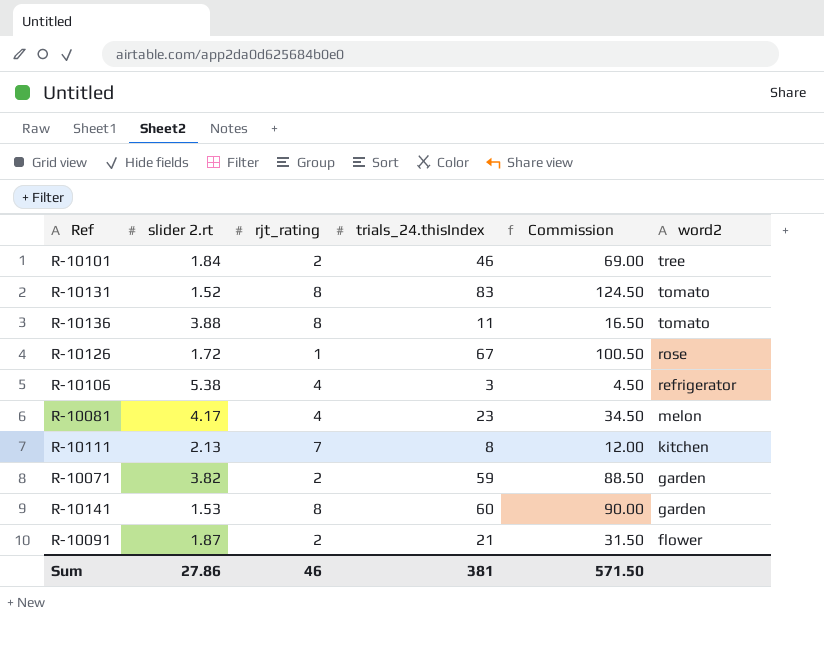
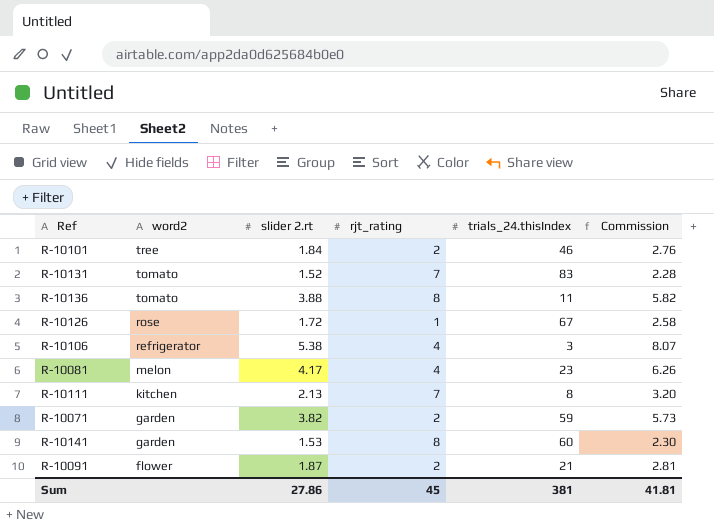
column word2 | position: 6 -> 2
column Commission | formula: [trials_24.thisIndex] * 1.5 -> [slider 2.rt] * 1.5
R-10131 | rjt_rating: 8 -> 7
Sum | rjt_rating: 46 -> 45
Sum | Commission: 571.50 -> 41.81

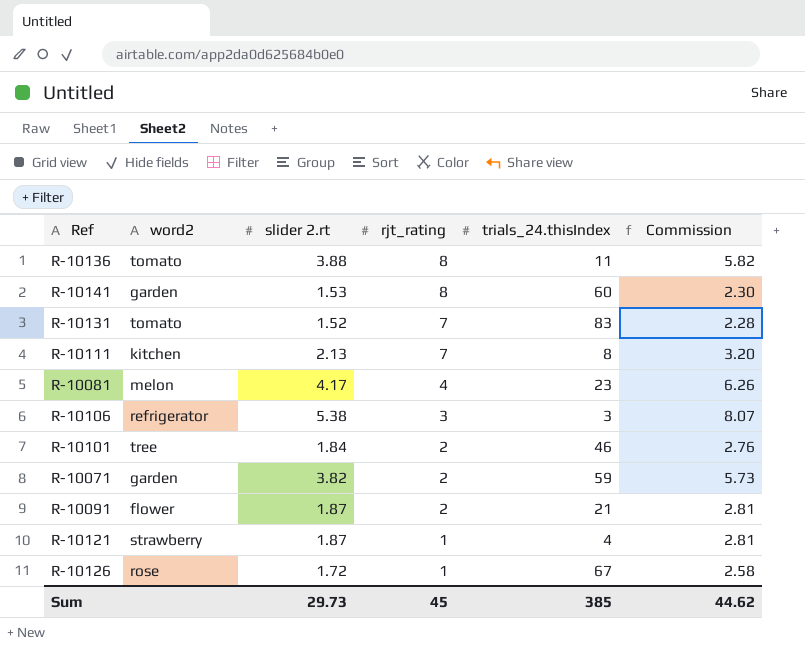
row order: word2 descending -> rjt_rating descending
R-10106 | rjt_rating: 4 -> 3
row R-10121: none -> strawberry | 1.87 | 1 | 4 | 2.81
Sum | slider 2.rt: 27.86 -> 29.73
Sum | trials_24.thisIndex: 381 -> 385
Sum | Commission: 41.81 -> 44.62

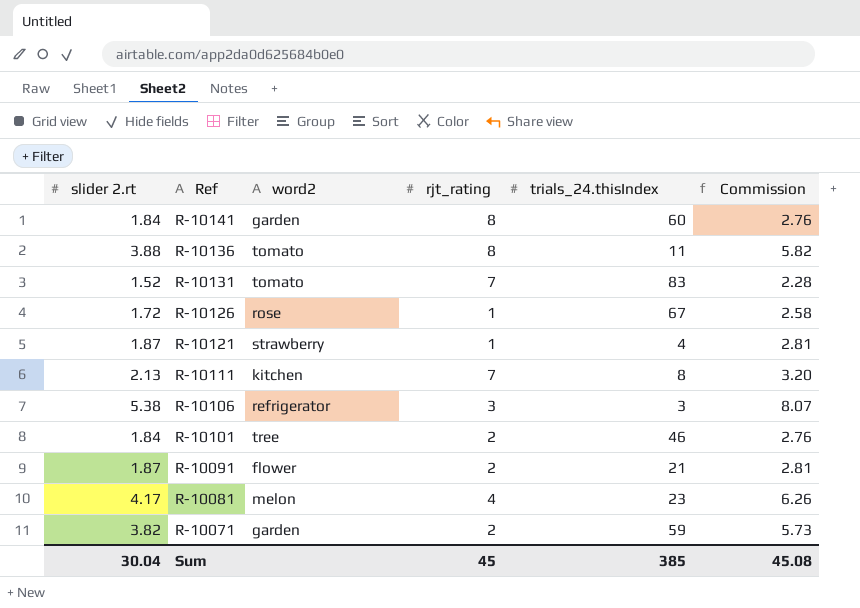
row order: rjt_rating descending -> Ref descending
column slider 2.rt | position: 3 -> 1
R-10141 | slider 2.rt: 1.53 -> 1.84
R-10141 | Commission: 2.30 -> 2.76
Sum | slider 2.rt: 29.73 -> 30.04
Sum | Commission: 44.62 -> 45.08

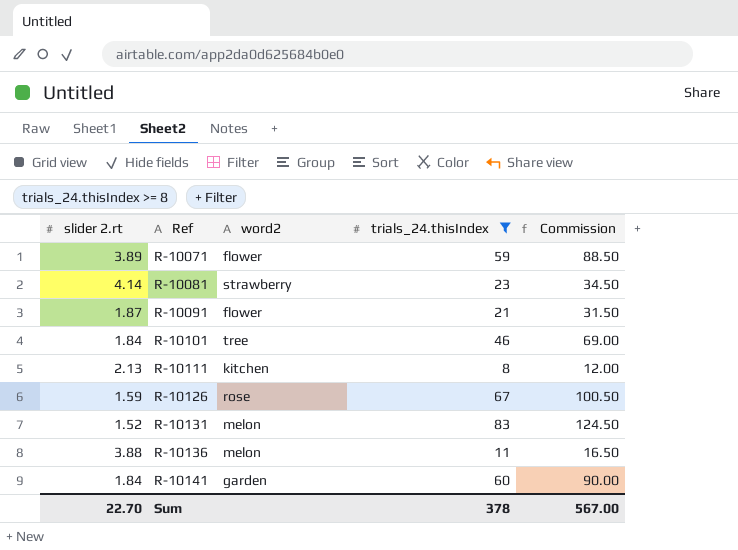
filter: none -> trials_24.thisIndex >= 8
row order: Ref descending -> Ref ascending
column rjt_rating | position: 4 -> none
column Commission | formula: [slider 2.rt] * 1.5 -> [trials_24.thisIndex] * 1.5
R-10071 | slider 2.rt: 3.82 -> 3.89
R-10071 | word2: garden -> flower
R-10081 | slider 2.rt: 4.17 -> 4.14
R-10081 | word2: melon -> strawberry
R-10126 | slider 2.rt: 1.72 -> 1.59
R-10131 | word2: tomato -> melon
R-10136 | word2: tomato -> melon
Sum | slider 2.rt: 30.04 -> 22.70
Sum | trials_24.thisIndex: 385 -> 378
Sum | Commission: 45.08 -> 567.00

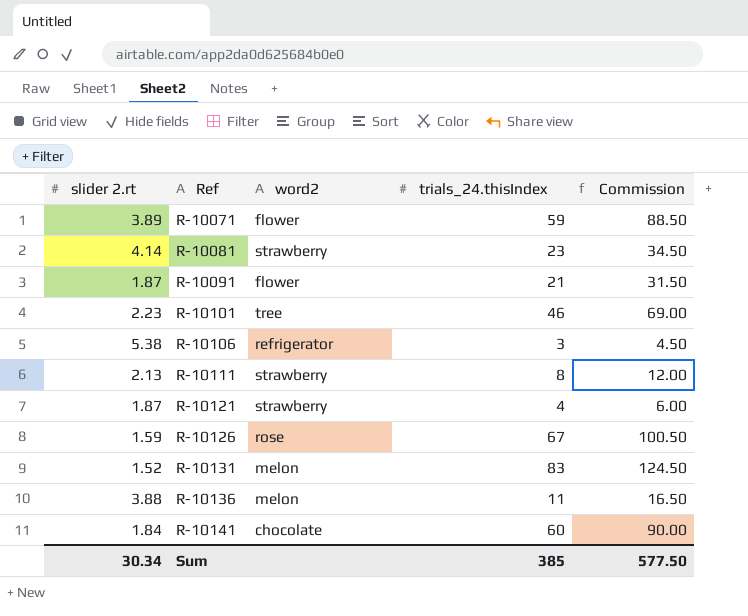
filter: trials_24.thisIndex >= 8 -> none
R-10101 | slider 2.rt: 1.84 -> 2.23
R-10111 | word2: kitchen -> strawberry
R-10141 | word2: garden -> chocolate
Sum | slider 2.rt: 22.70 -> 30.34
Sum | trials_24.thisIndex: 378 -> 385
Sum | Commission: 567.00 -> 577.50

